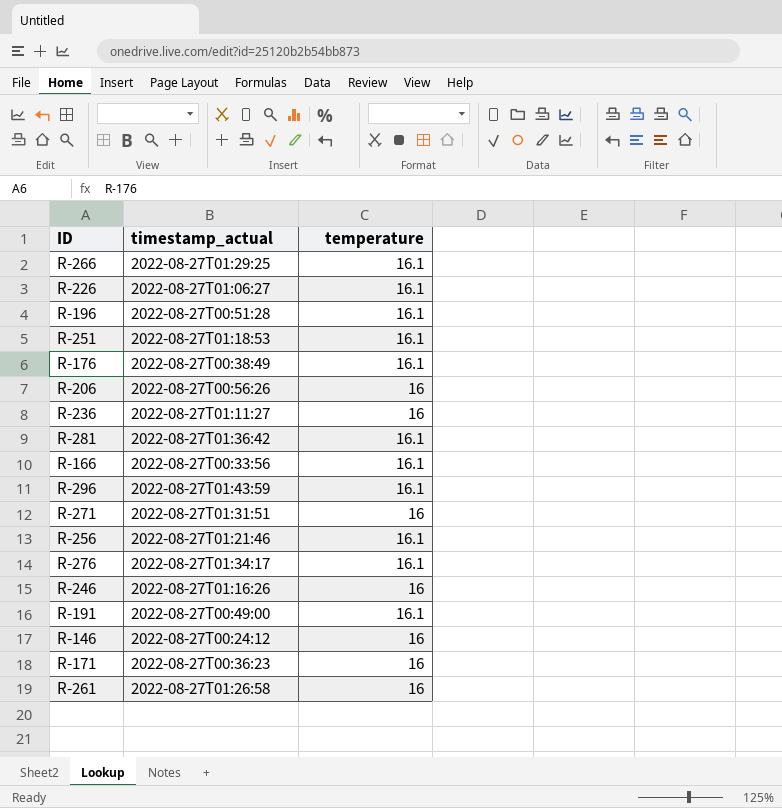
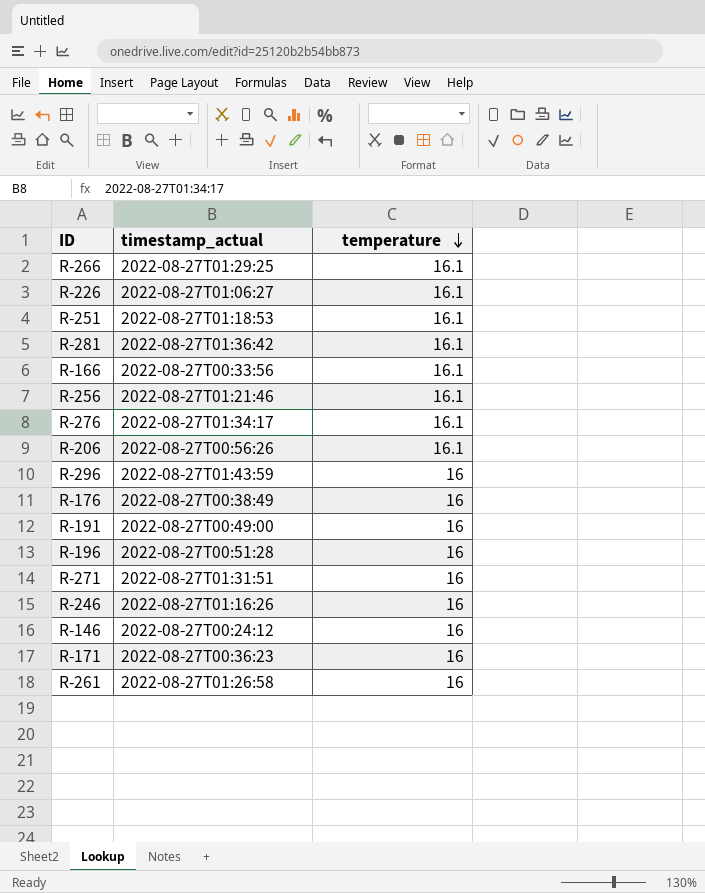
row order: none -> temperature descending
row R-236: 2022-08-27T01:11:27 | 16 -> none
R-206 | temperature: 16 -> 16.1
R-296 | temperature: 16.1 -> 16
R-176 | temperature: 16.1 -> 16
R-191 | temperature: 16.1 -> 16
R-196 | temperature: 16.1 -> 16

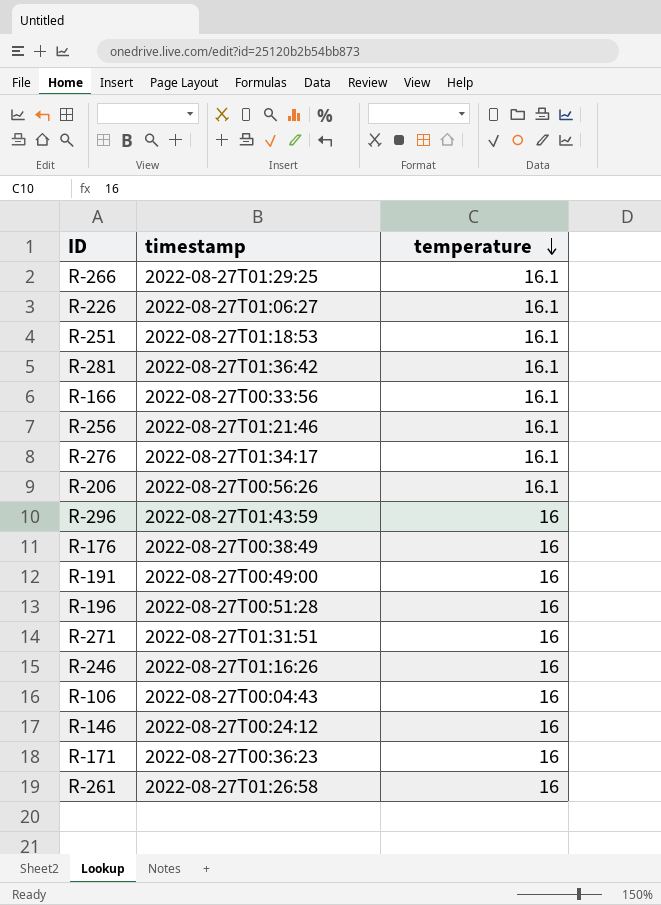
column name: timestamp_actual -> timestamp
row R-106: none -> 2022-08-27T00:04:43 | 16

